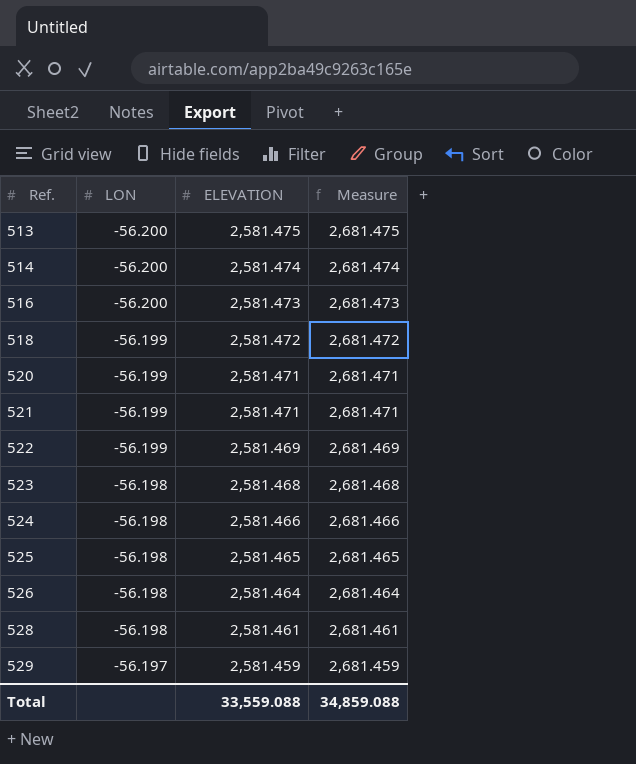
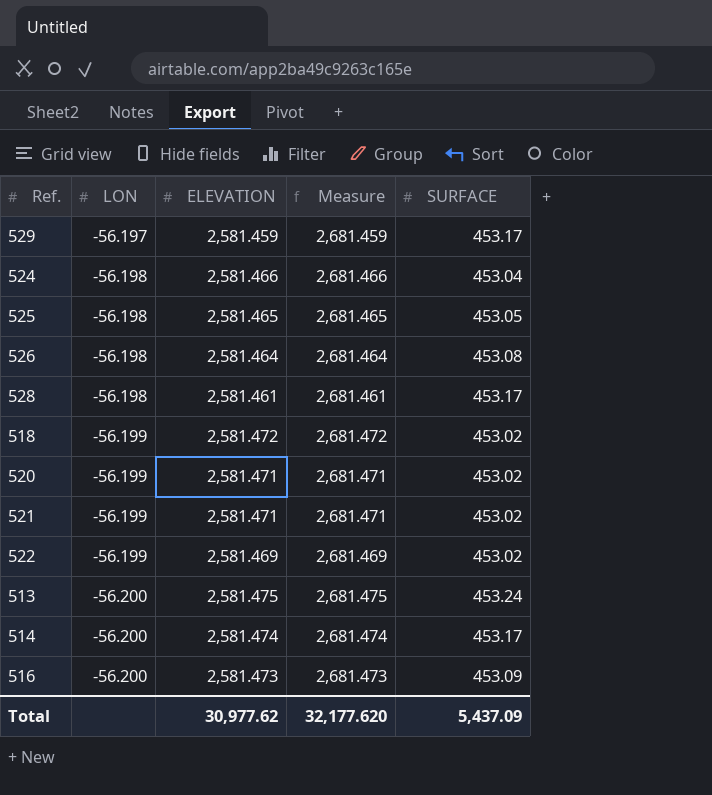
row order: Ref. ascending -> LON descending
column SURFACE | position: none -> 5
row 523: -56.198 | 2,581.468 | 2,681.468 -> none
Total | ELEVATION: 33,559.088 -> 30,977.62
Total | Measure: 34,859.088 -> 32,177.620

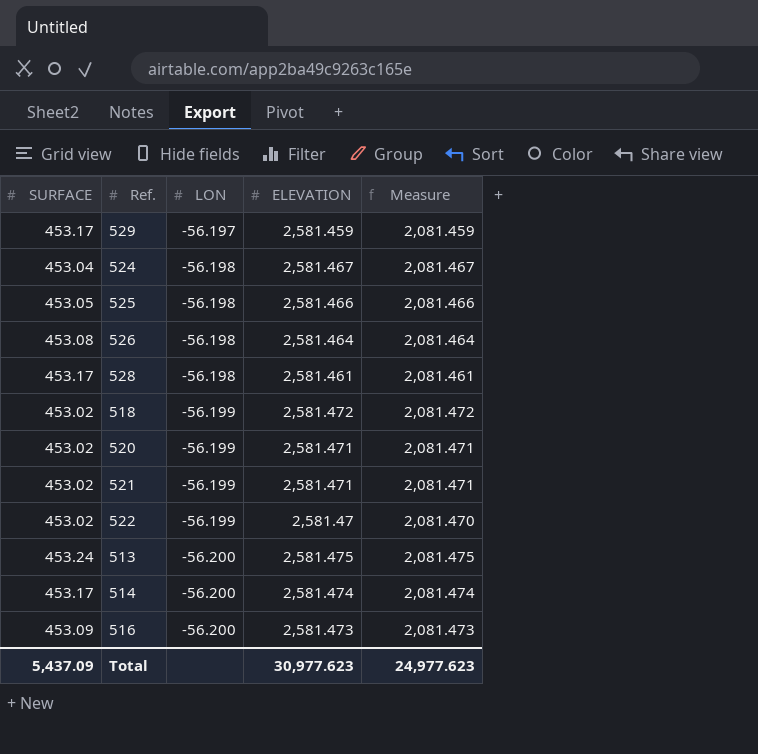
column SURFACE | position: 5 -> 1
column Measure | formula: [ELEVATION] + 100 -> [ELEVATION] - 500
524 | ELEVATION: 2,581.466 -> 2,581.467
525 | ELEVATION: 2,581.465 -> 2,581.466
522 | ELEVATION: 2,581.469 -> 2,581.47
Total | ELEVATION: 30,977.62 -> 30,977.623
Total | Measure: 32,177.620 -> 24,977.623

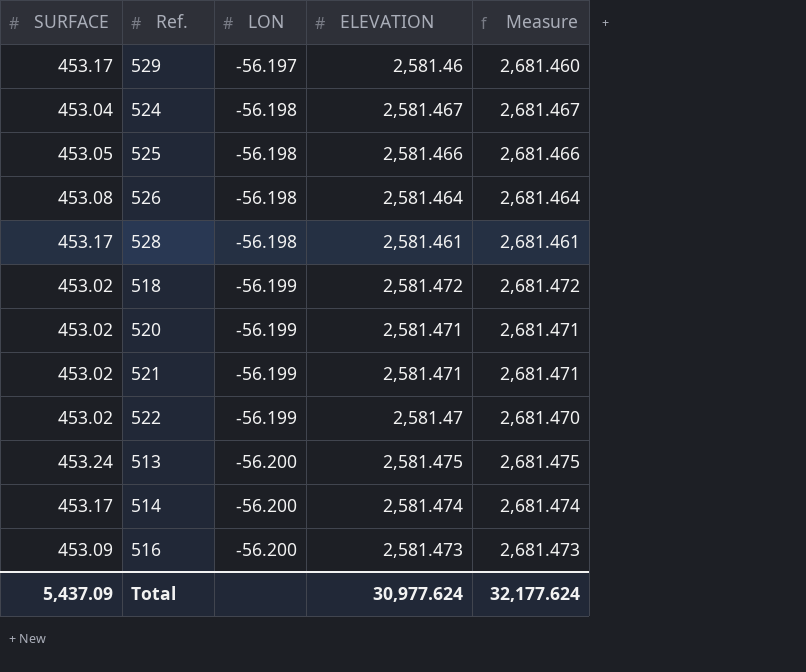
column Measure | formula: [ELEVATION] - 500 -> [ELEVATION] + 100
529 | ELEVATION: 2,581.459 -> 2,581.46
Total | ELEVATION: 30,977.623 -> 30,977.624
Total | Measure: 24,977.623 -> 32,177.624

